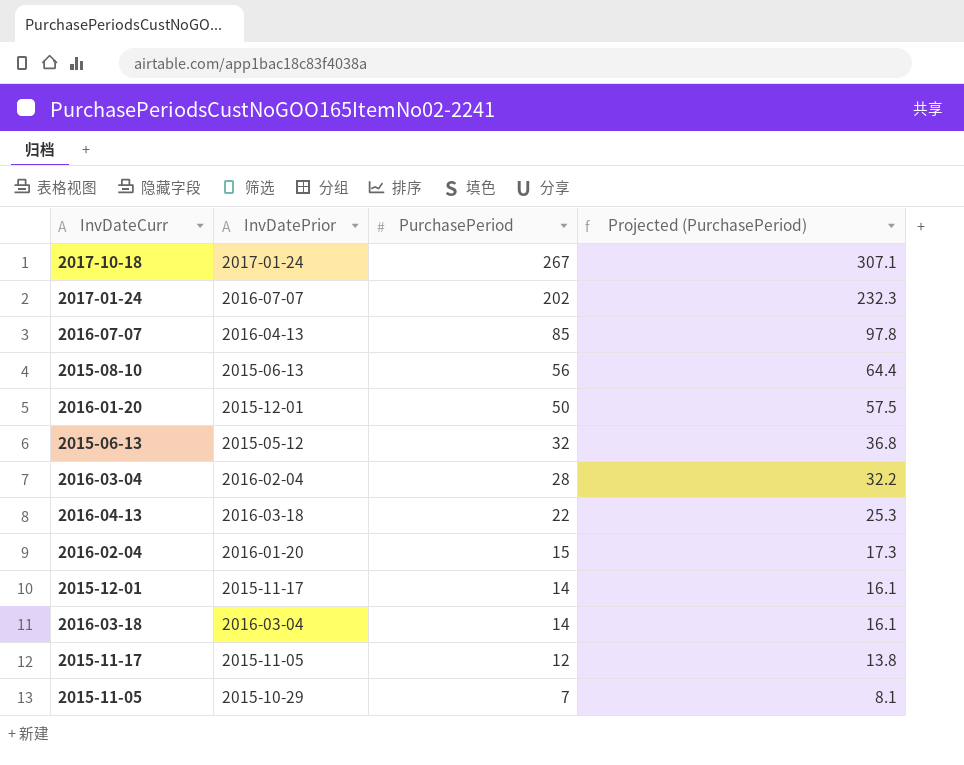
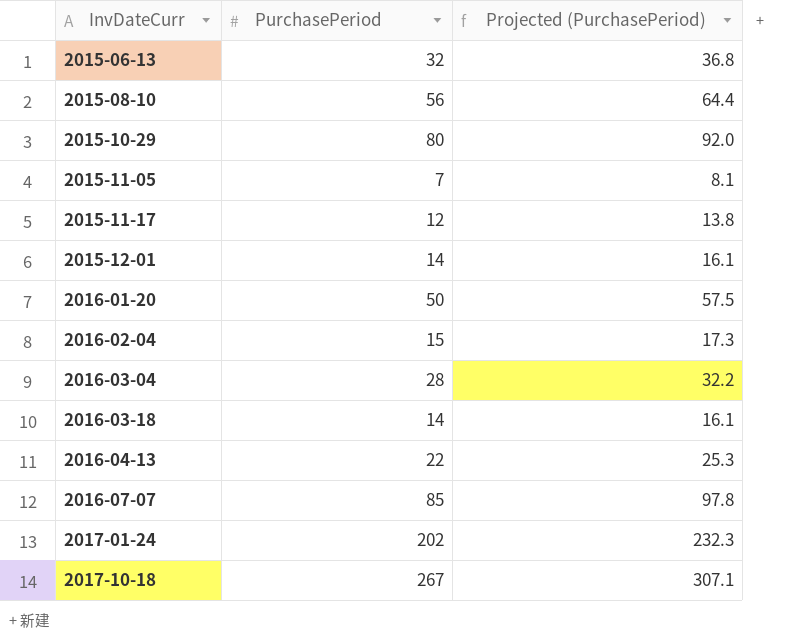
row order: PurchasePeriod descending -> InvDateCurr ascending
column InvDatePrior | position: 2 -> none
row 2015-10-29: none -> 80 | 92.0

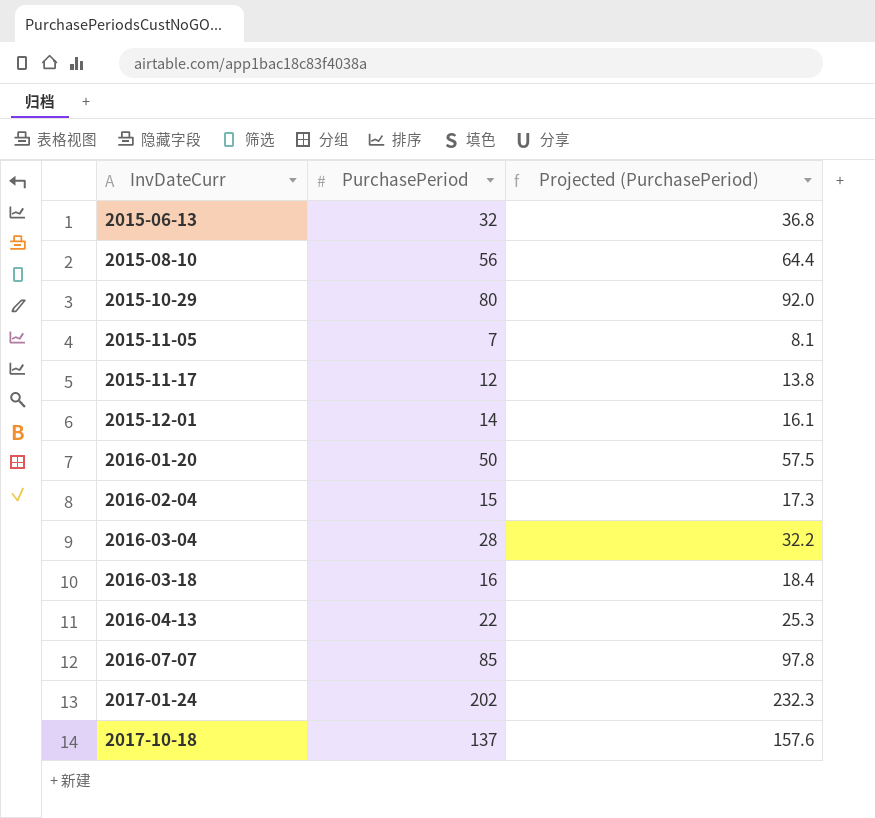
2016-03-18 | PurchasePeriod: 14 -> 16
2016-03-18 | Projected (PurchasePeriod): 16.1 -> 18.4
2017-10-18 | PurchasePeriod: 267 -> 137
2017-10-18 | Projected (PurchasePeriod): 307.1 -> 157.6

